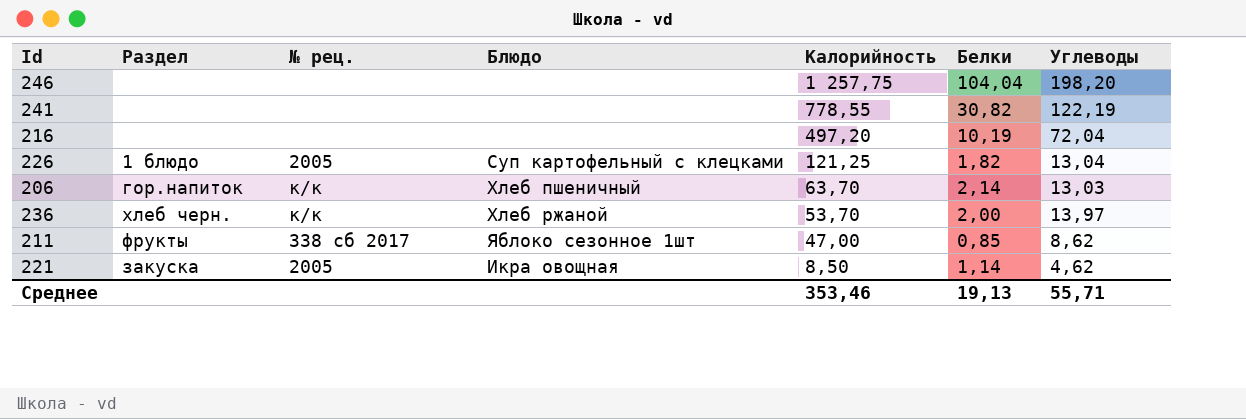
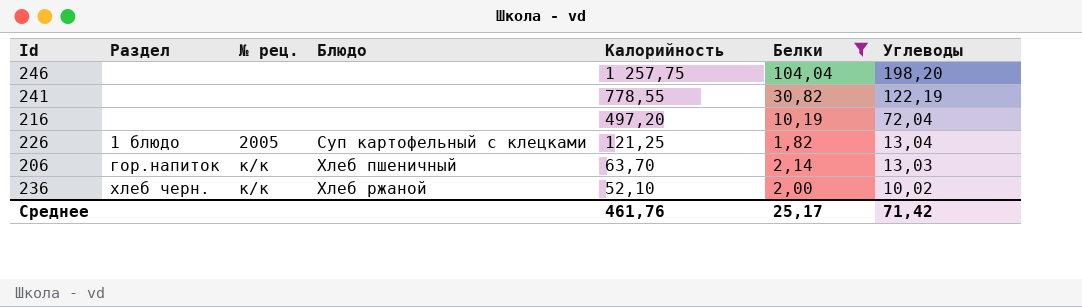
filter: none -> Белки >= 1,82
236 | Калорийность: 53,70 -> 52,10
236 | Углеводы: 13,97 -> 10,02
Среднее | Калорийность: 353,46 -> 461,76
Среднее | Белки: 19,13 -> 25,17
Среднее | Углеводы: 55,71 -> 71,42

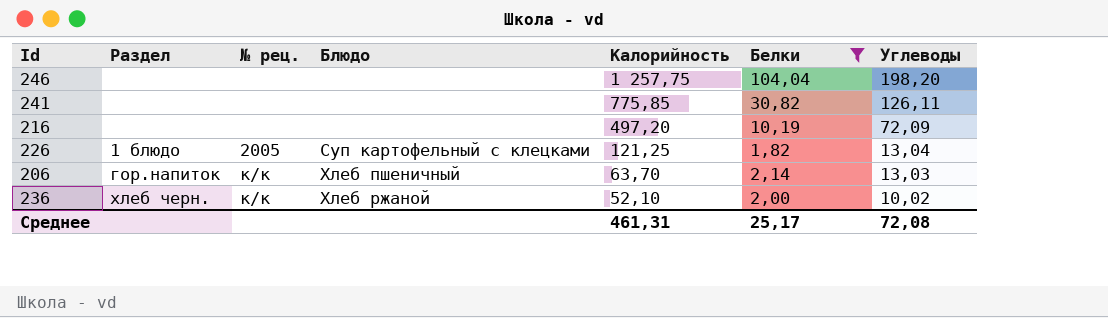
241 | Калорийность: 778,55 -> 775,85
241 | Углеводы: 122,19 -> 126,11
216 | Углеводы: 72,04 -> 72,09
Среднее | Калорийность: 461,76 -> 461,31
Среднее | Углеводы: 71,42 -> 72,08

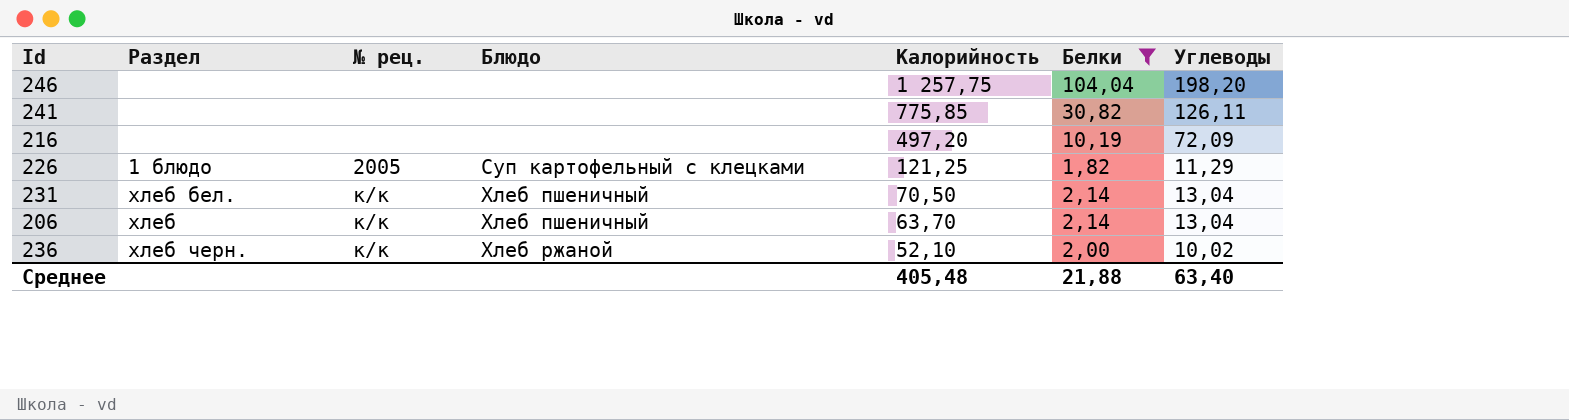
226 | Углеводы: 13,04 -> 11,29
row 231: none -> хлеб бел. | к/к | Хлеб пшеничный | 70,50 | 2,14 | 13,04
206 | Раздел: гор.напиток -> хлеб
206 | Углеводы: 13,03 -> 13,04
Среднее | Калорийность: 461,31 -> 405,48
Среднее | Белки: 25,17 -> 21,88
Среднее | Углеводы: 72,08 -> 63,40

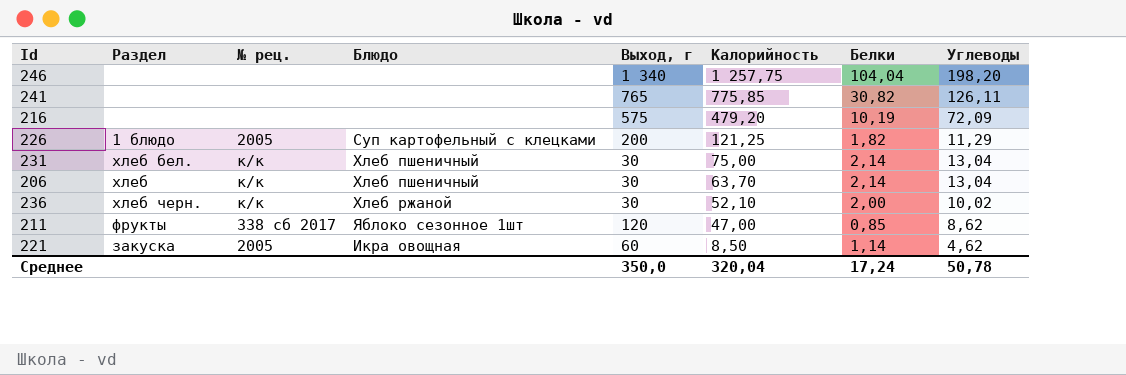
filter: Белки >= 1,82 -> none
column Выход, г | position: none -> 5
216 | Калорийность: 497,20 -> 479,20
231 | Калорийность: 70,50 -> 75,00
Среднее | Калорийность: 405,48 -> 320,04
Среднее | Белки: 21,88 -> 17,24
Среднее | Углеводы: 63,40 -> 50,78

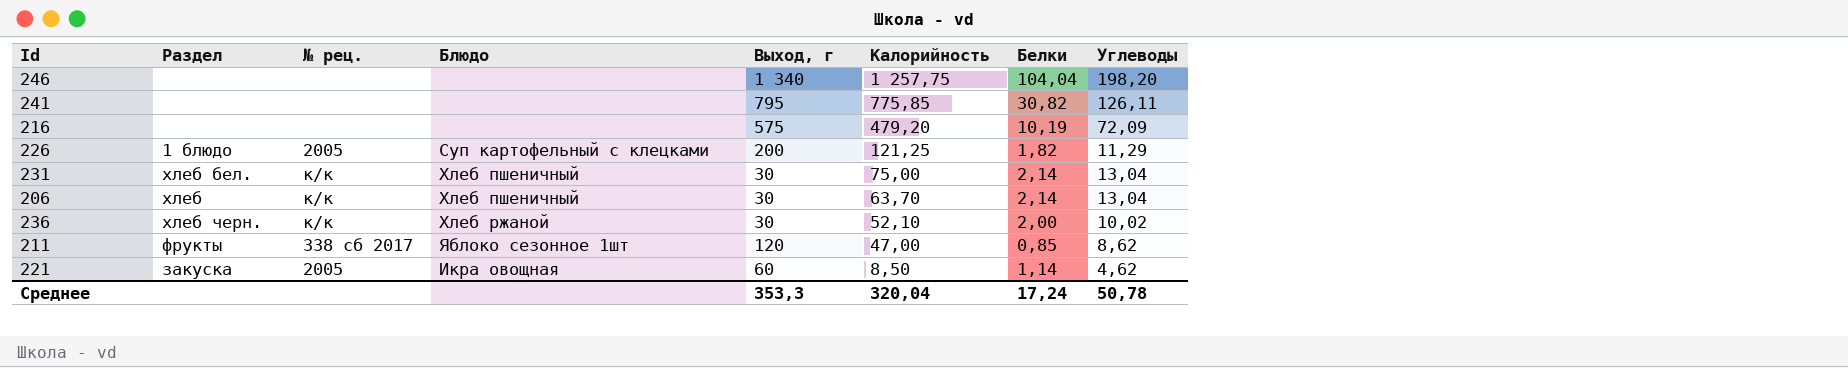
241 | Выход, г: 765 -> 795
Среднее | Выход, г: 350,0 -> 353,3

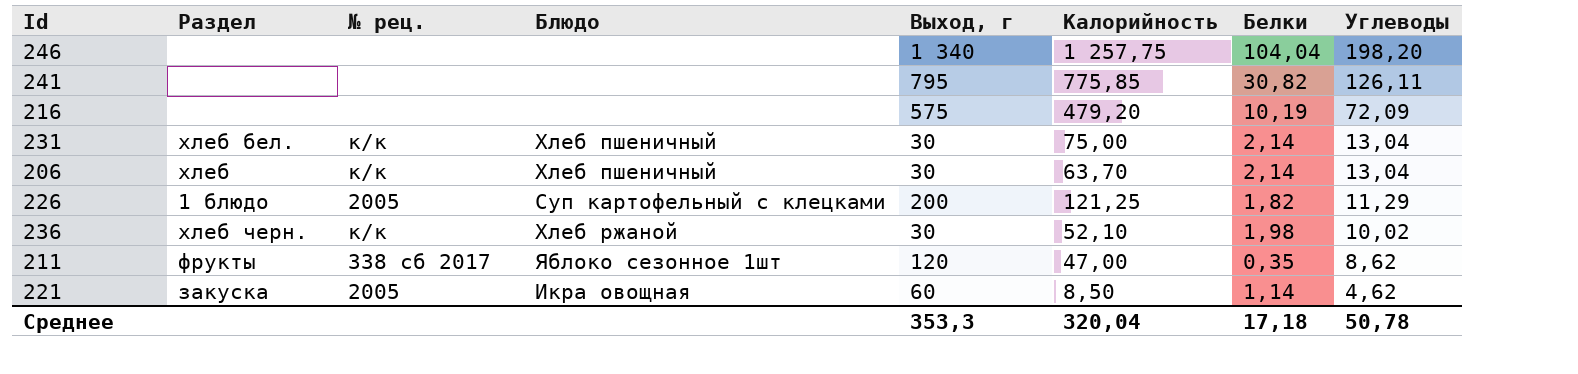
row order: Калорийность descending -> Углеводы descending
236 | Белки: 2,00 -> 1,98
211 | Белки: 0,85 -> 0,35
Среднее | Белки: 17,24 -> 17,18

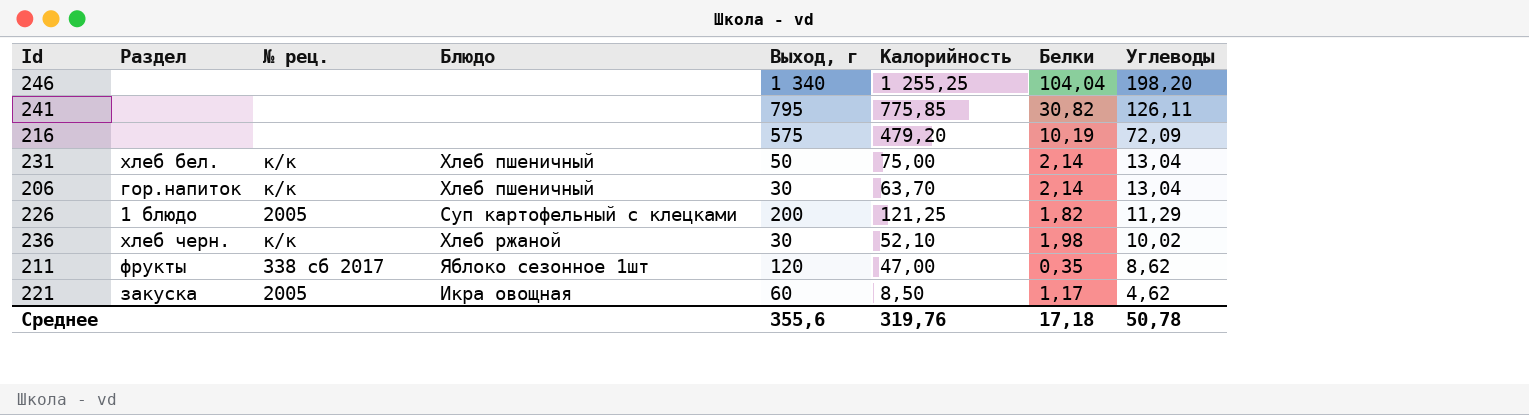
246 | Калорийность: 1 257,75 -> 1 255,25
231 | Выход, г: 30 -> 50
206 | Раздел: хлеб -> гор.напиток
221 | Белки: 1,14 -> 1,17
Среднее | Выход, г: 353,3 -> 355,6
Среднее | Калорийность: 320,04 -> 319,76

